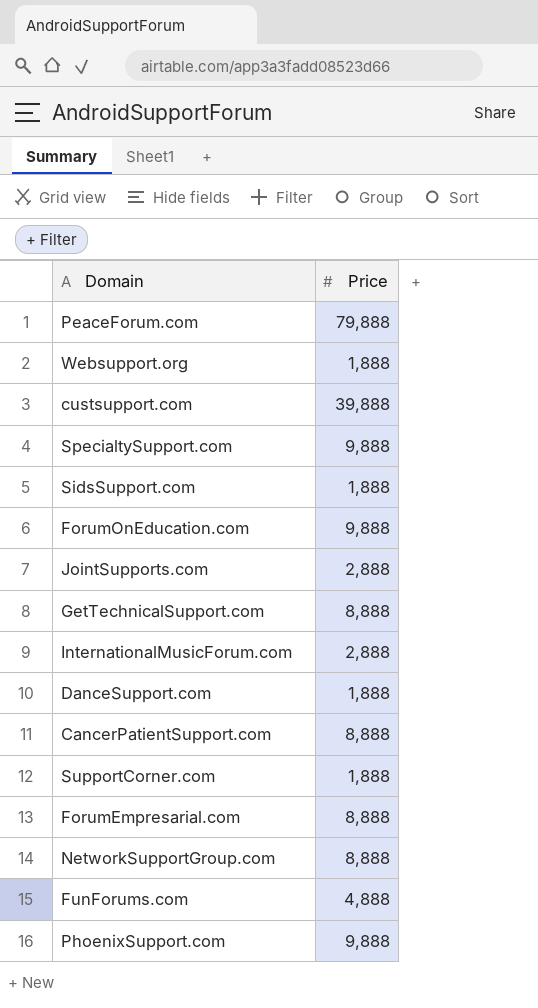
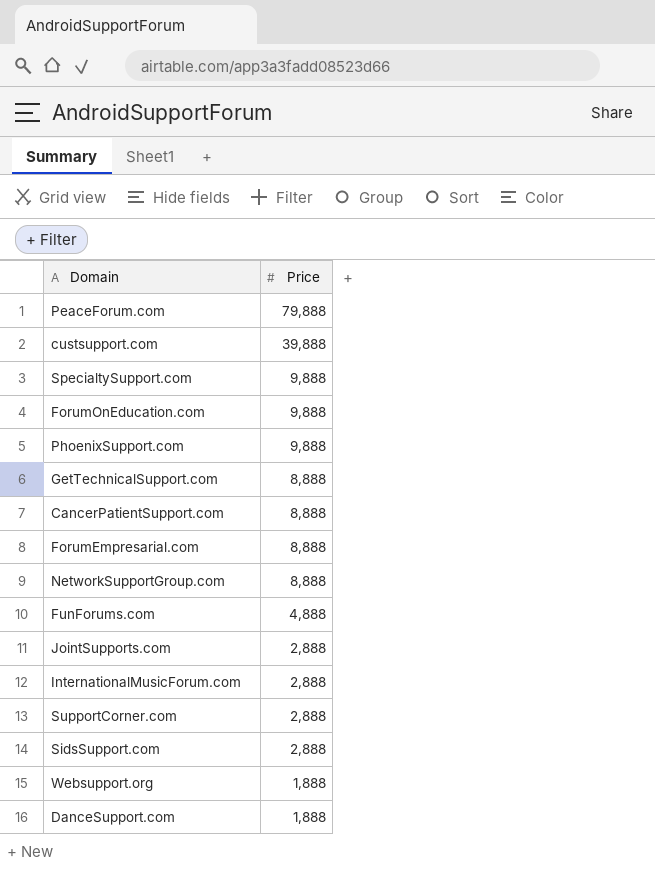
row order: none -> Price descending
SupportCorner.com | Price: 1,888 -> 2,888
SidsSupport.com | Price: 1,888 -> 2,888

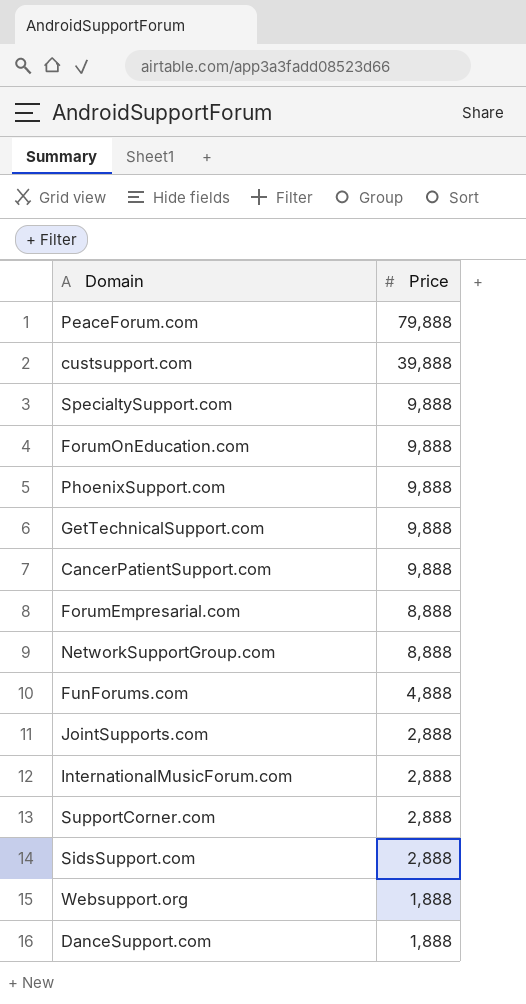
GetTechnicalSupport.com | Price: 8,888 -> 9,888
CancerPatientSupport.com | Price: 8,888 -> 9,888

